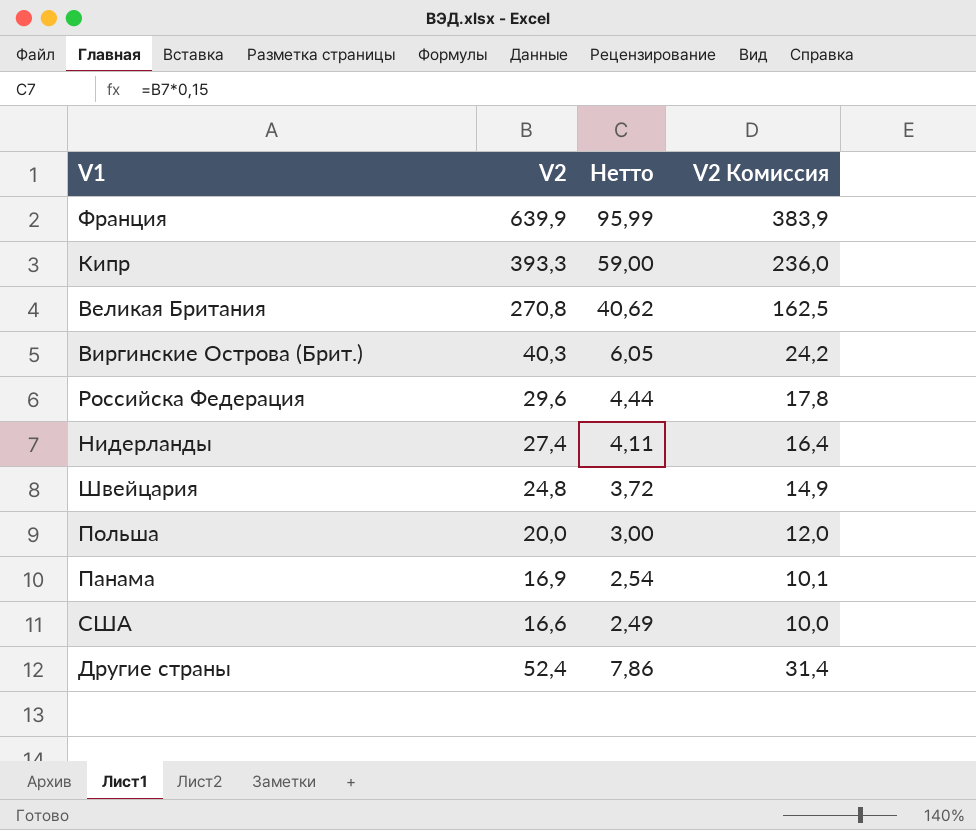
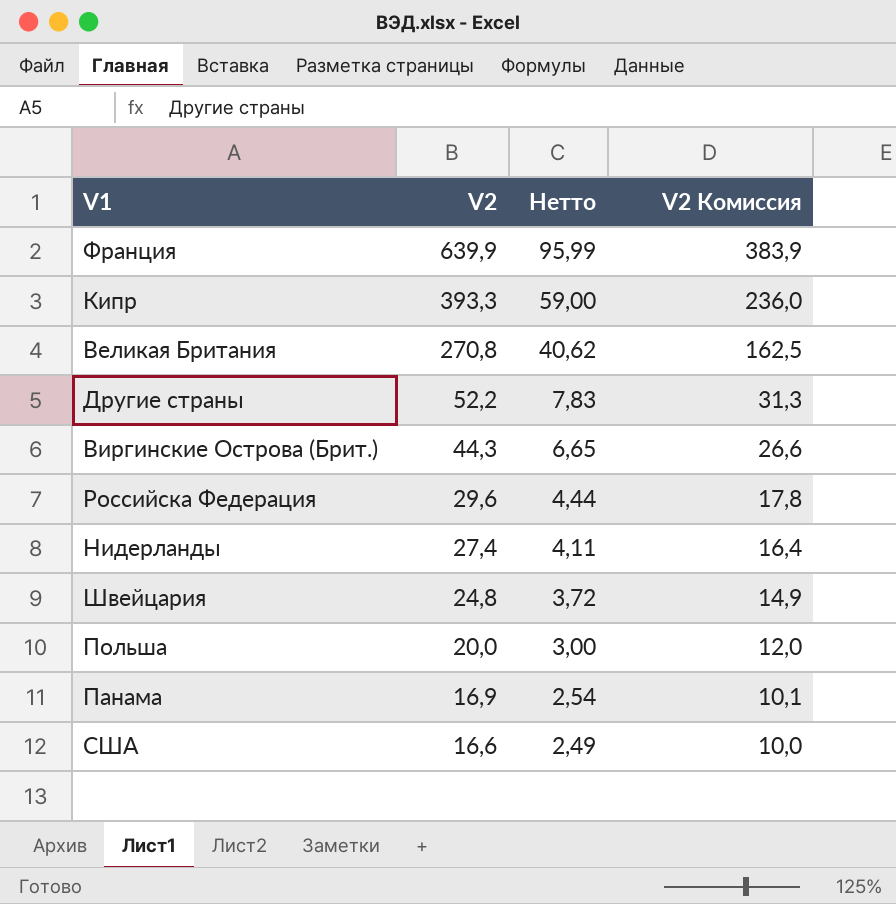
row order: none -> V2 descending
Другие страны | V2: 52,4 -> 52,2
Другие страны | Нетто: 7,86 -> 7,83
Другие страны | V2 Комиссия: 31,4 -> 31,3
Виргинские Острова (Брит.) | V2: 40,3 -> 44,3
Виргинские Острова (Брит.) | Нетто: 6,05 -> 6,65
Виргинские Острова (Брит.) | V2 Комиссия: 24,2 -> 26,6

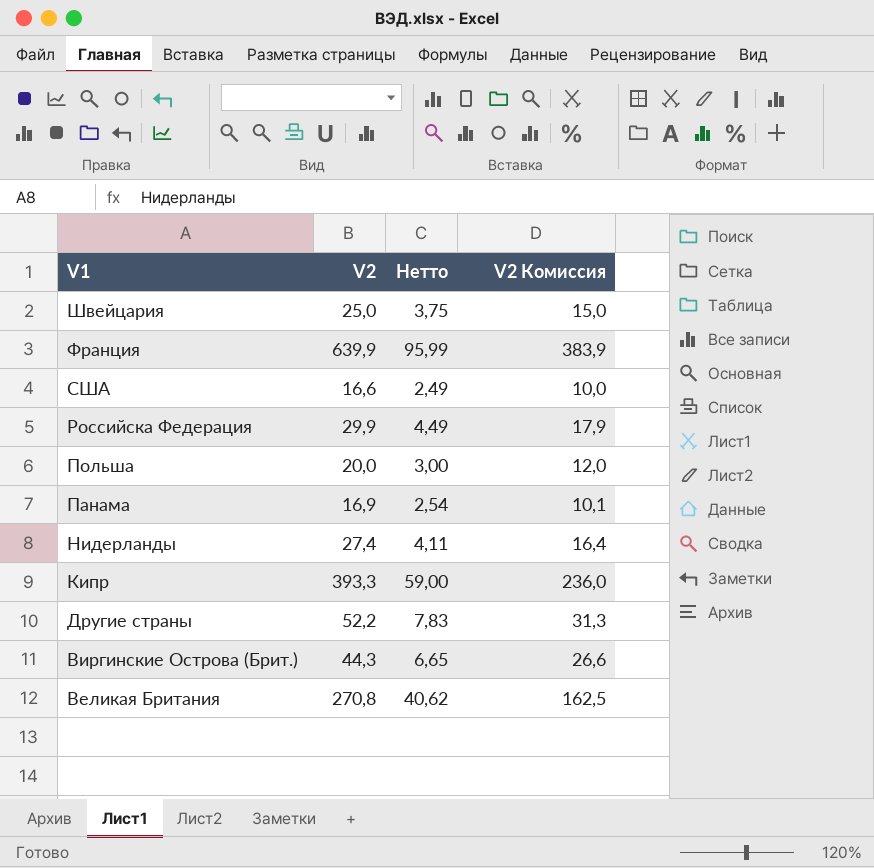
row order: V2 descending -> V1 descending
Швейцария | V2: 24,8 -> 25,0
Швейцария | Нетто: 3,72 -> 3,75
Швейцария | V2 Комиссия: 14,9 -> 15,0
Российска Федерация | V2: 29,6 -> 29,9
Российска Федерация | Нетто: 4,44 -> 4,49
Российска Федерация | V2 Комиссия: 17,8 -> 17,9

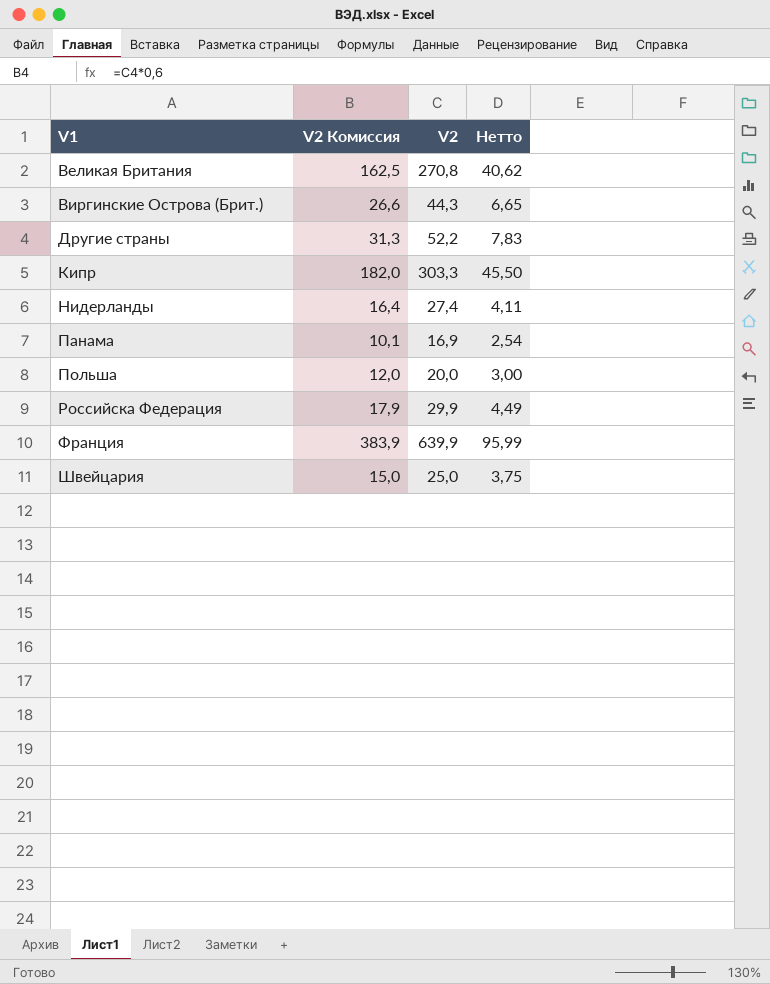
row order: V1 descending -> V1 ascending
column V2 Комиссия | position: 4 -> 2
row США: 16,6 | 2,49 | 10,0 -> none
Кипр | V2 Комиссия: 236,0 -> 182,0
Кипр | V2: 393,3 -> 303,3
Кипр | Нетто: 59,00 -> 45,50

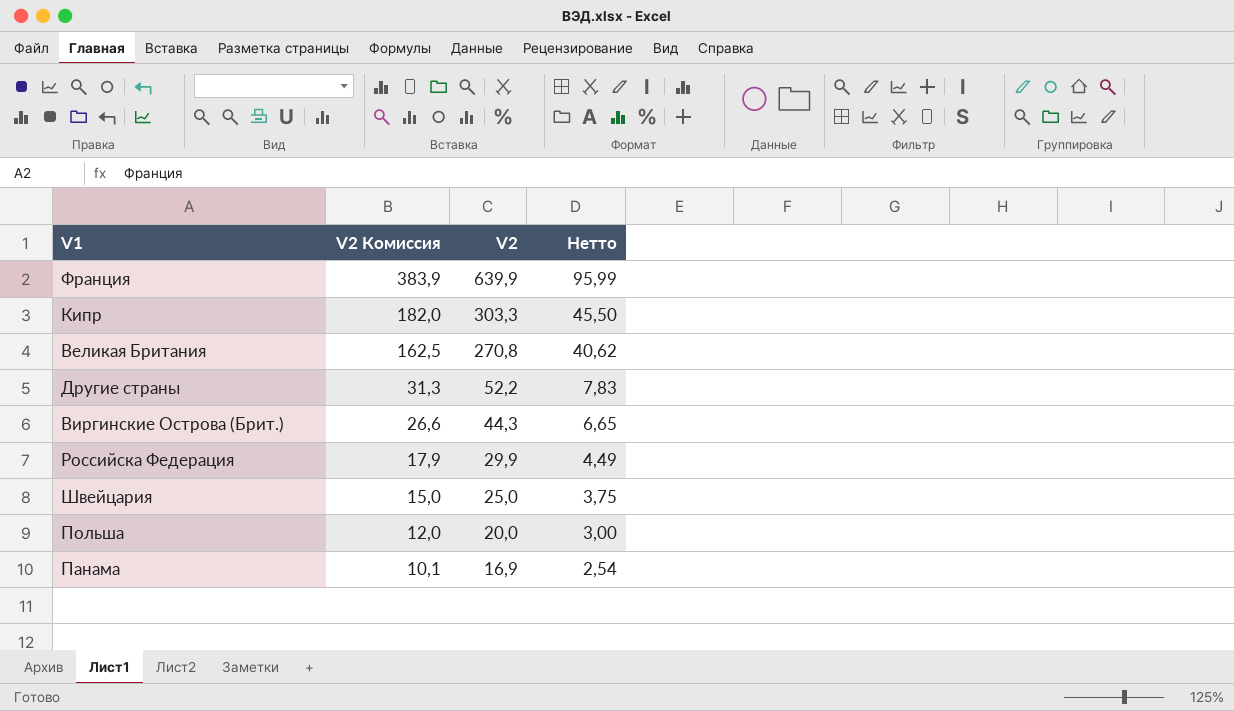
row order: V1 ascending -> V2 Комиссия descending
row Нидерланды: 16,4 | 27,4 | 4,11 -> none

